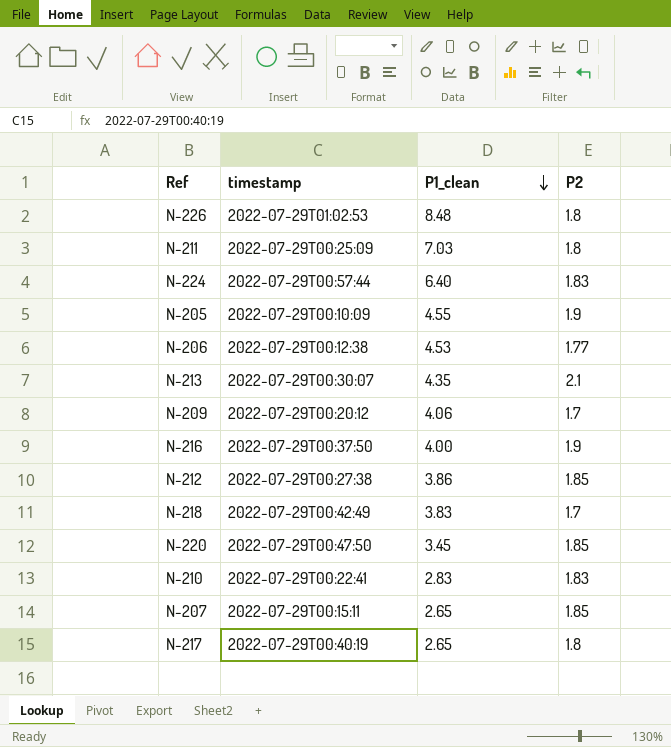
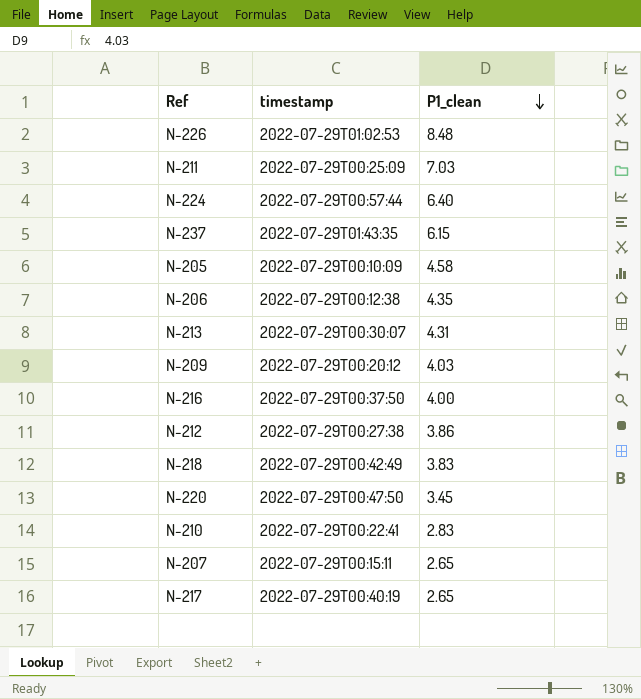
column P2 | position: 4 -> none
row N-237: none -> 2022-07-29T01:43:35 | 6.15
N-205 | P1_clean: 4.55 -> 4.58
N-206 | P1_clean: 4.53 -> 4.35
N-213 | P1_clean: 4.35 -> 4.31
N-209 | P1_clean: 4.06 -> 4.03

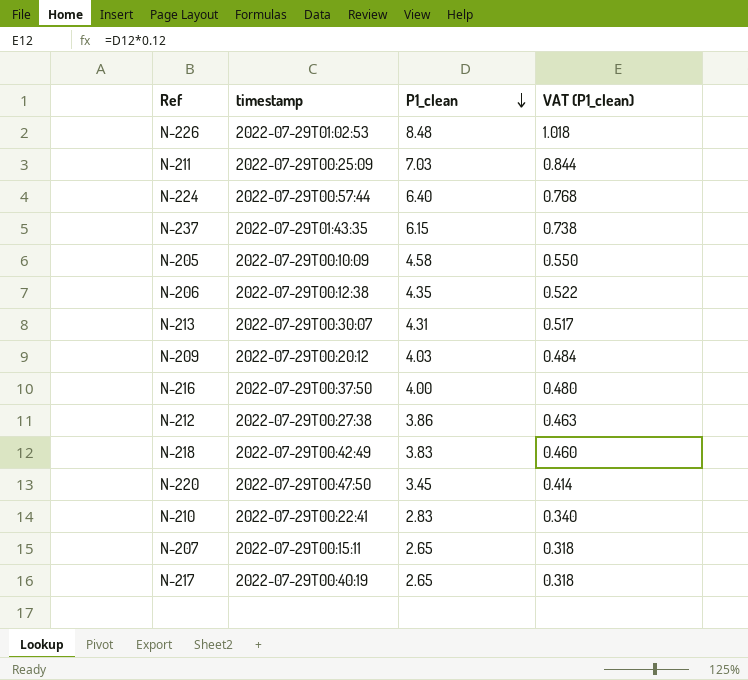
column VAT (P1_clean) | formula: none -> [P1_clean] * 0.12

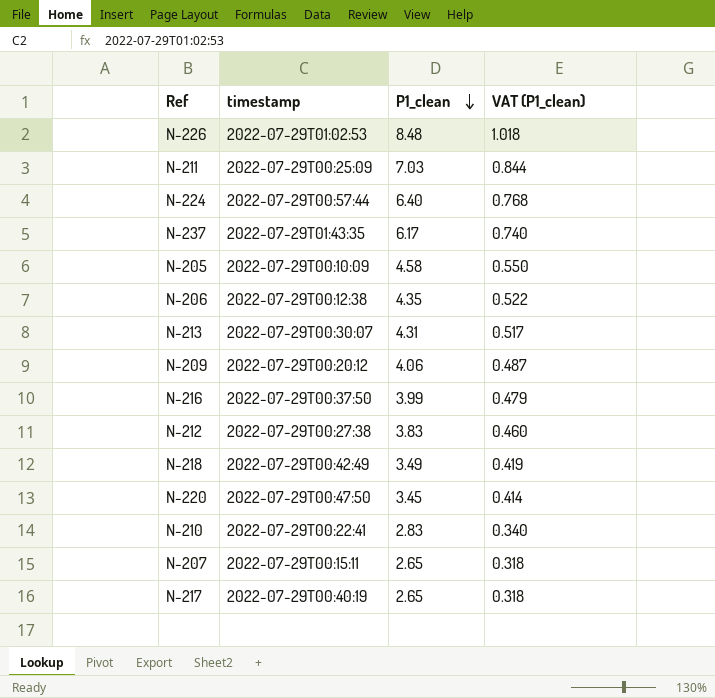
N-237 | P1_clean: 6.15 -> 6.17
N-237 | VAT (P1_clean): 0.738 -> 0.740
N-209 | P1_clean: 4.03 -> 4.06
N-209 | VAT (P1_clean): 0.484 -> 0.487
N-216 | P1_clean: 4.00 -> 3.99
N-216 | VAT (P1_clean): 0.480 -> 0.479
N-212 | P1_clean: 3.86 -> 3.83
N-212 | VAT (P1_clean): 0.463 -> 0.460
N-218 | P1_clean: 3.83 -> 3.49
N-218 | VAT (P1_clean): 0.460 -> 0.419

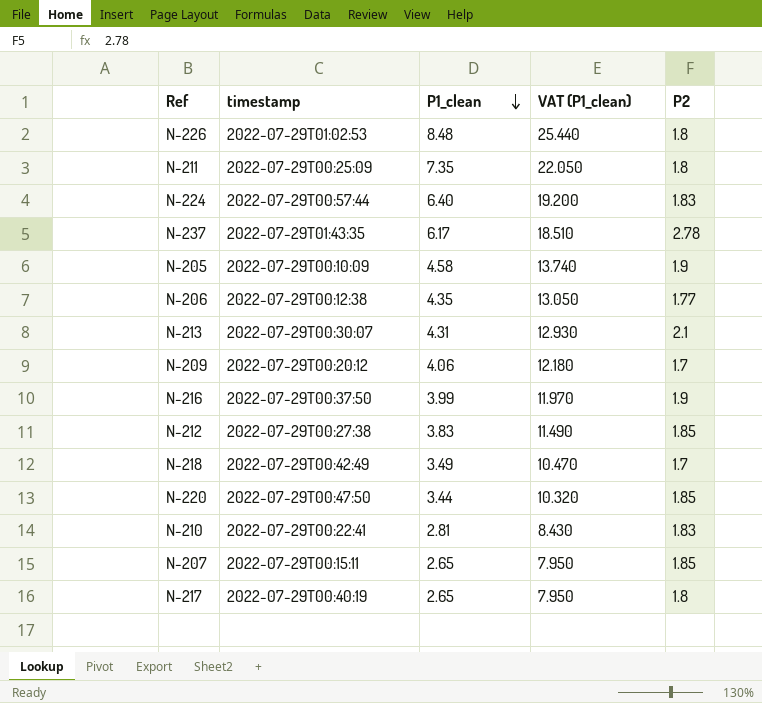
column VAT (P1_clean) | formula: [P1_clean] * 0.12 -> [P1_clean] * 3
column P2 | position: none -> 5
N-211 | P1_clean: 7.03 -> 7.35
N-220 | P1_clean: 3.45 -> 3.44
N-210 | P1_clean: 2.83 -> 2.81

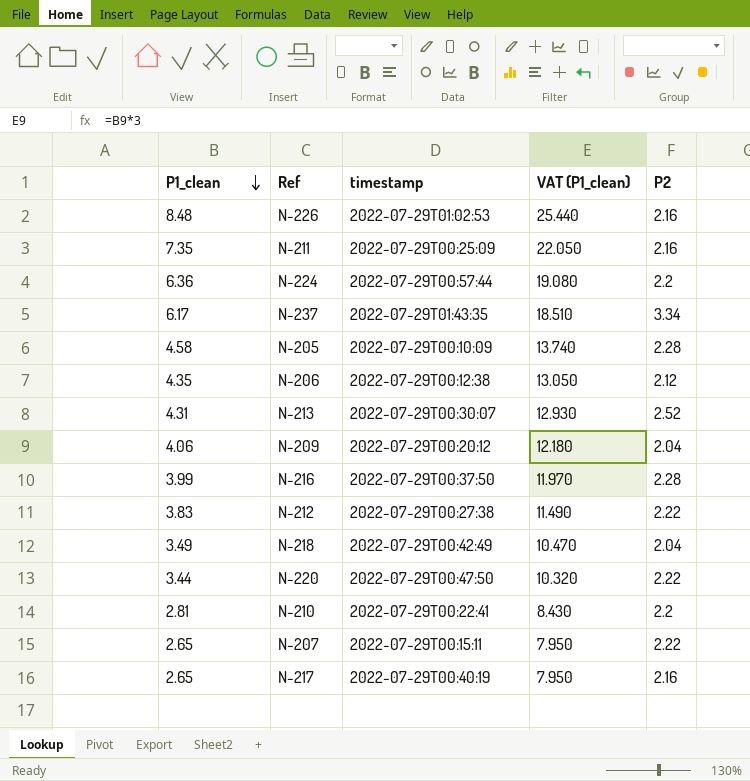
column P1_clean | position: 3 -> 1
N-226 | P2: 1.8 -> 2.16
N-211 | P2: 1.8 -> 2.16
N-224 | P1_clean: 6.40 -> 6.36
N-224 | VAT (P1_clean): 19.200 -> 19.080
N-224 | P2: 1.83 -> 2.2
N-237 | P2: 2.78 -> 3.34
N-205 | P2: 1.9 -> 2.28
N-206 | P2: 1.77 -> 2.12
N-213 | P2: 2.1 -> 2.52
N-209 | P2: 1.7 -> 2.04
N-216 | P2: 1.9 -> 2.28
N-212 | P2: 1.85 -> 2.22
N-218 | P2: 1.7 -> 2.04
N-220 | P2: 1.85 -> 2.22
N-210 | P2: 1.83 -> 2.2
N-207 | P2: 1.85 -> 2.22
N-217 | P2: 1.8 -> 2.16

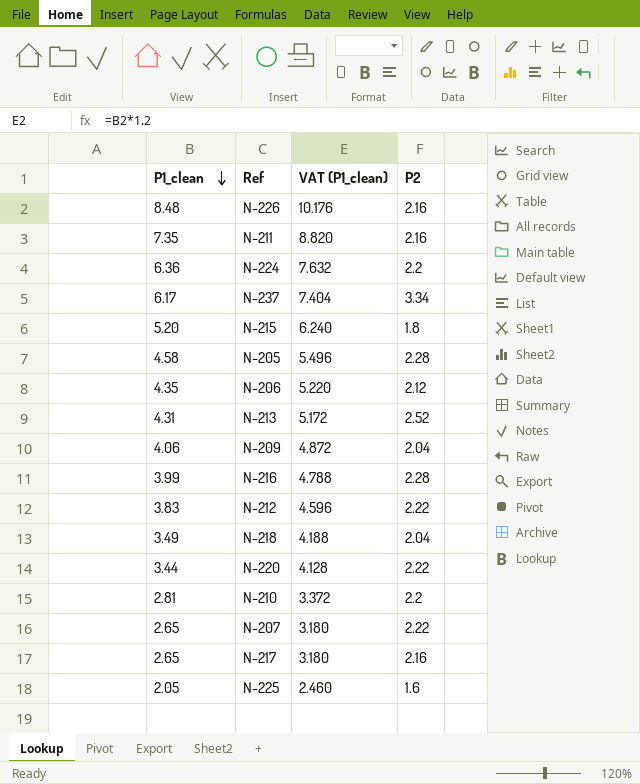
column timestamp | position: 3 -> none
column VAT (P1_clean) | formula: [P1_clean] * 3 -> [P1_clean] * 1.2
row N-215: none -> 5.20 | 6.240 | 1.8
row N-225: none -> 2.05 | 2.460 | 1.6

